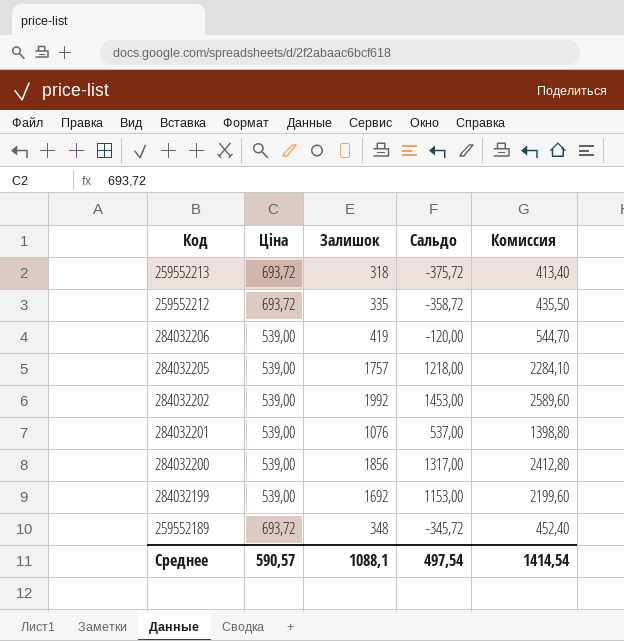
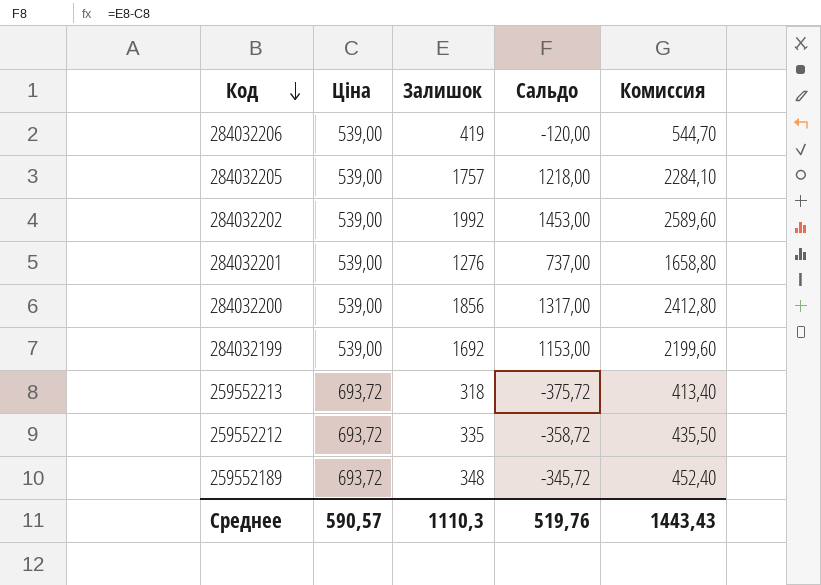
row order: none -> Код descending
284032201 | Залишок: 1076 -> 1276
284032201 | Сальдо: 537,00 -> 737,00
284032201 | Комиссия: 1398,80 -> 1658,80
Среднее | Залишок: 1088,1 -> 1110,3
Среднее | Сальдо: 497,54 -> 519,76
Среднее | Комиссия: 1414,54 -> 1443,43

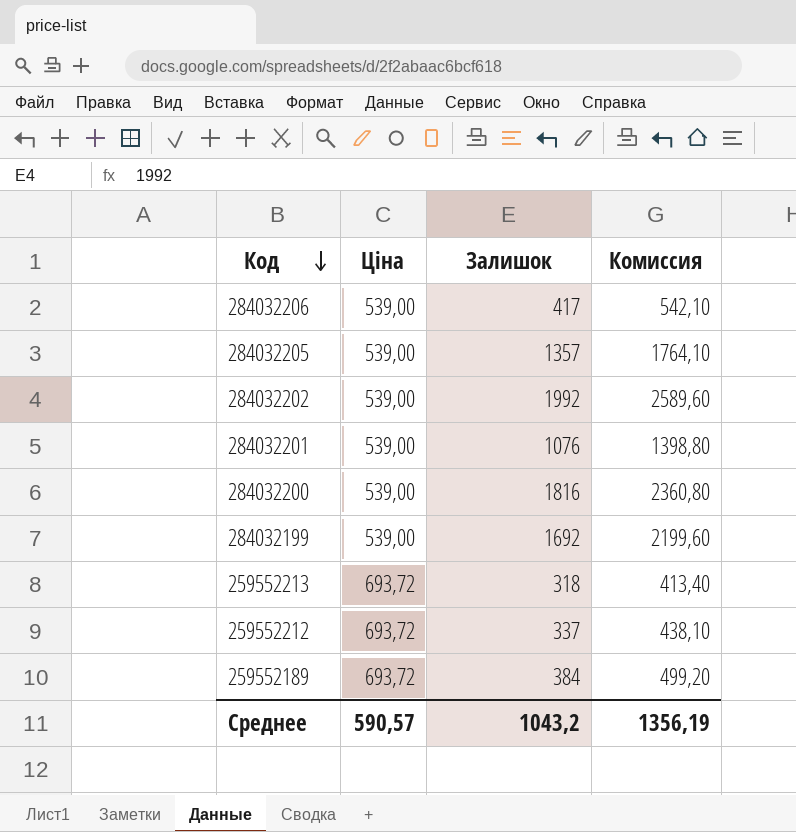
column Сальдо | formula: [Залишок] - [Ціна] -> none
284032206 | Залишок: 419 -> 417
284032206 | Комиссия: 544,70 -> 542,10
284032205 | Залишок: 1757 -> 1357
284032205 | Комиссия: 2284,10 -> 1764,10
284032201 | Залишок: 1276 -> 1076
284032201 | Комиссия: 1658,80 -> 1398,80
284032200 | Залишок: 1856 -> 1816
284032200 | Комиссия: 2412,80 -> 2360,80
259552212 | Залишок: 335 -> 337
259552212 | Комиссия: 435,50 -> 438,10
259552189 | Залишок: 348 -> 384
259552189 | Комиссия: 452,40 -> 499,20
Среднее | Залишок: 1110,3 -> 1043,2
Среднее | Комиссия: 1443,43 -> 1356,19

